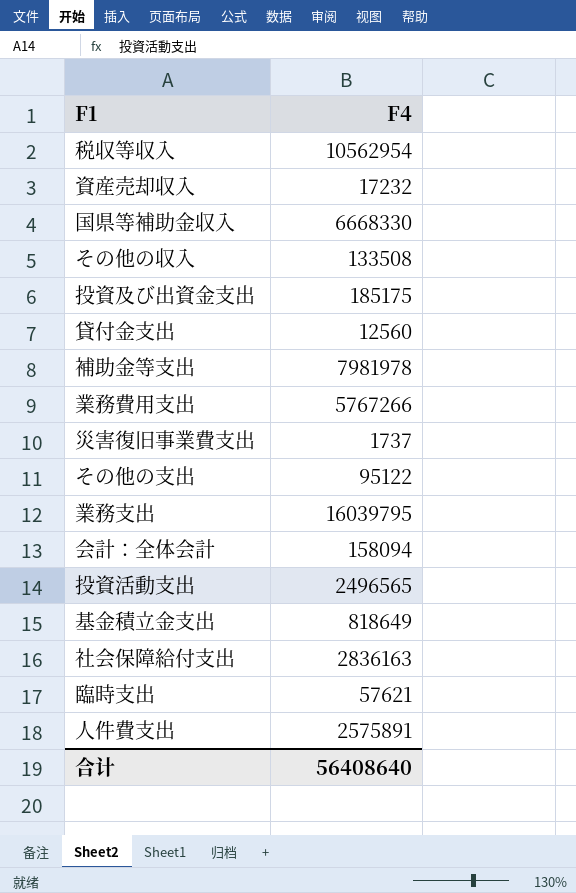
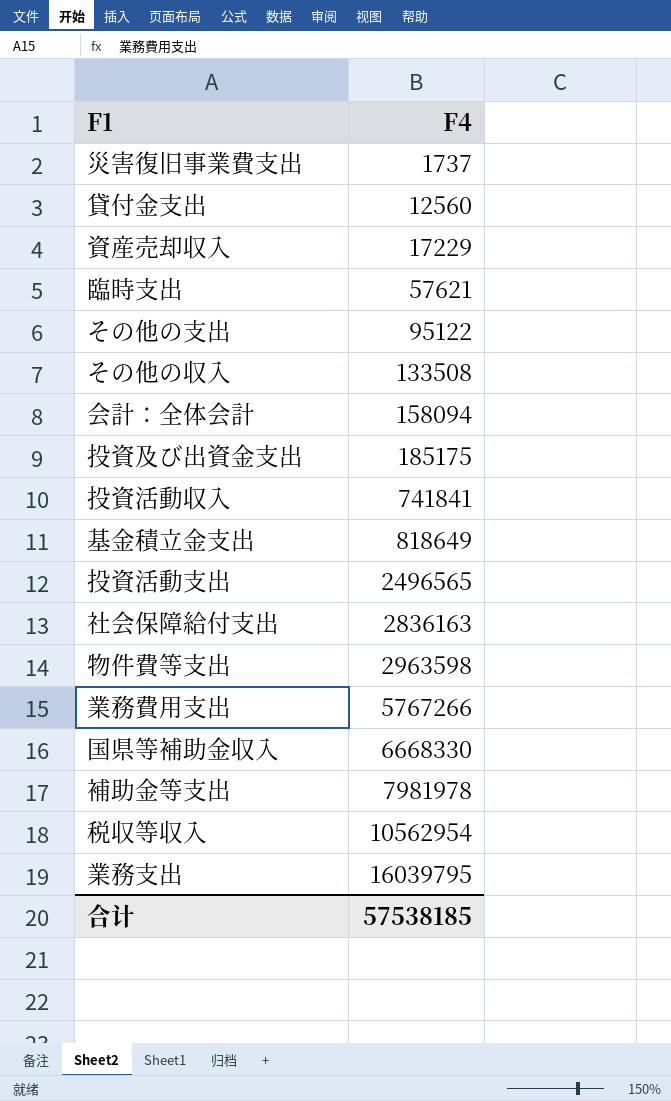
row order: none -> F4 ascending
row 人件費支出: 2575891 -> none
資産売却収入 | F4: 17232 -> 17229
row 投資活動収入: none -> 741841
row 物件費等支出: none -> 2963598
合计 | F4: 56408640 -> 57538185

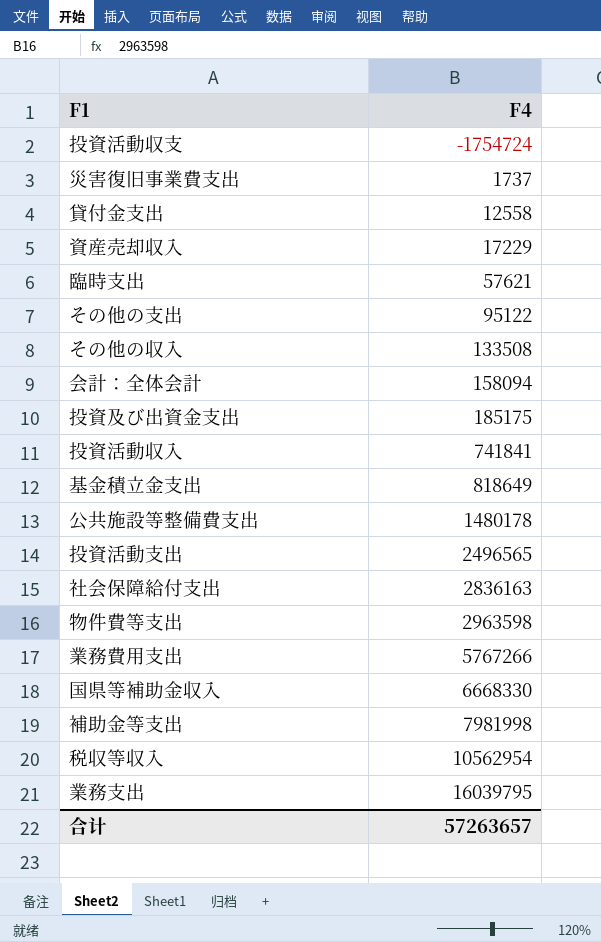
row 投資活動収支: none -> -1754724
貸付金支出 | F4: 12560 -> 12558
row 公共施設等整備費支出: none -> 1480178
補助金等支出 | F4: 7981978 -> 7981998
合计 | F4: 57538185 -> 57263657

